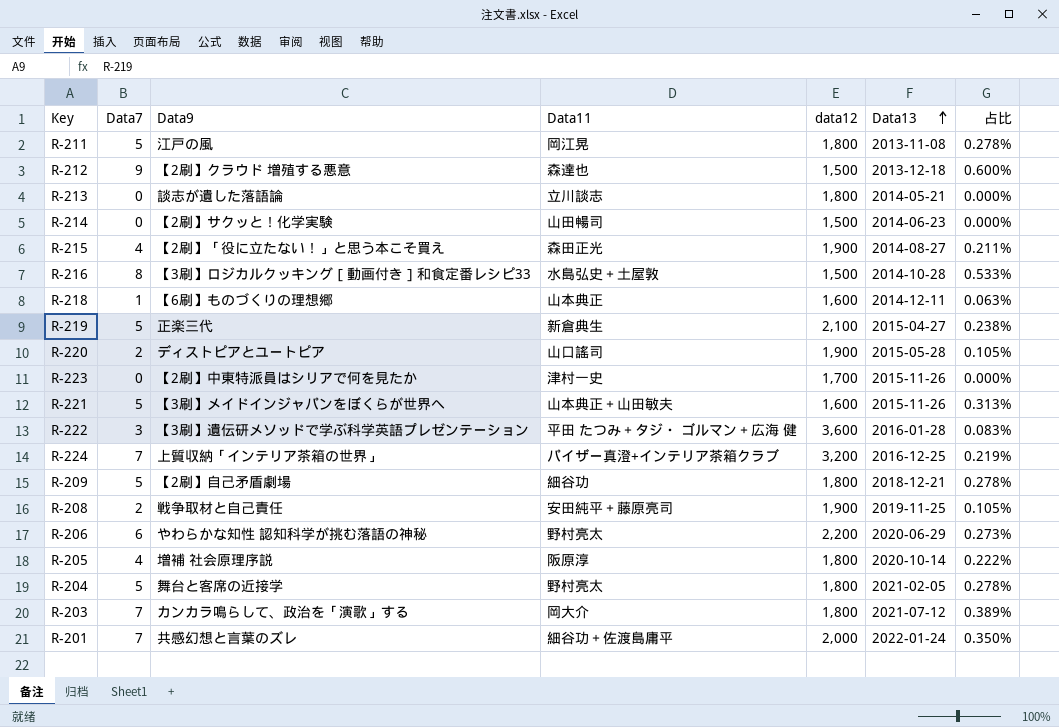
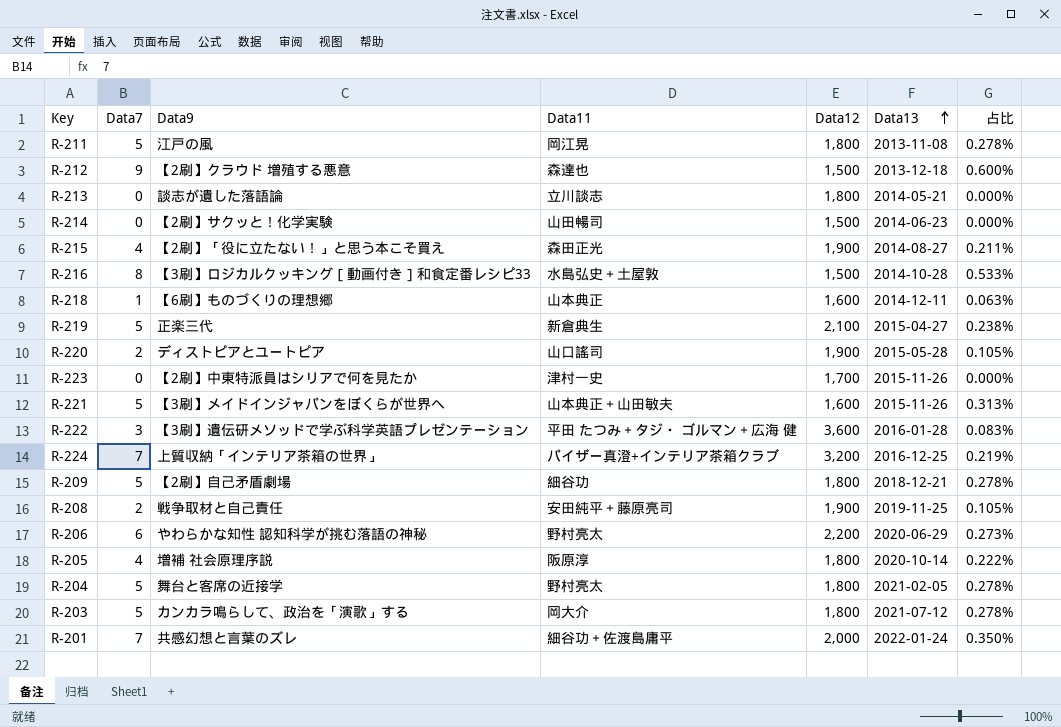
column name: data12 -> Data12
R-203 | Data7: 7 -> 5
R-203 | 占比: 0.389% -> 0.278%

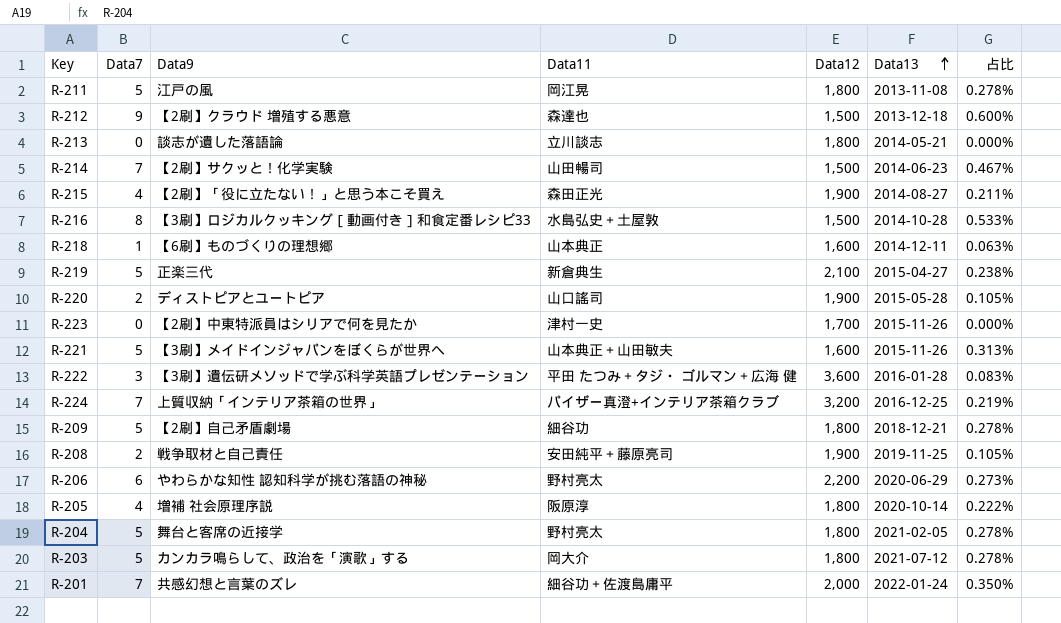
R-214 | Data7: 0 -> 7
R-214 | 占比: 0.000% -> 0.467%

